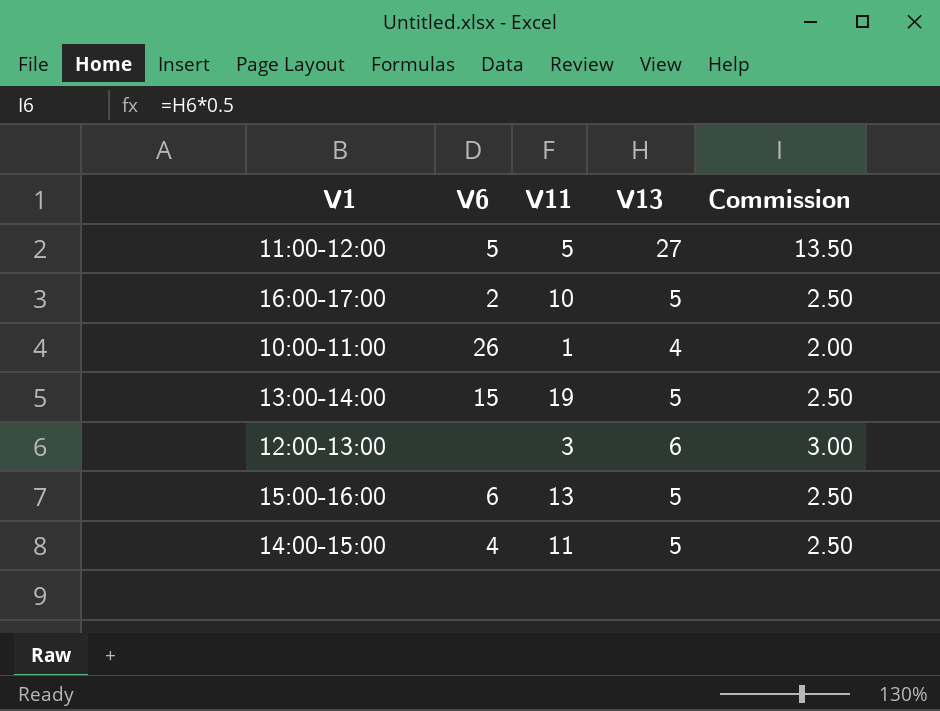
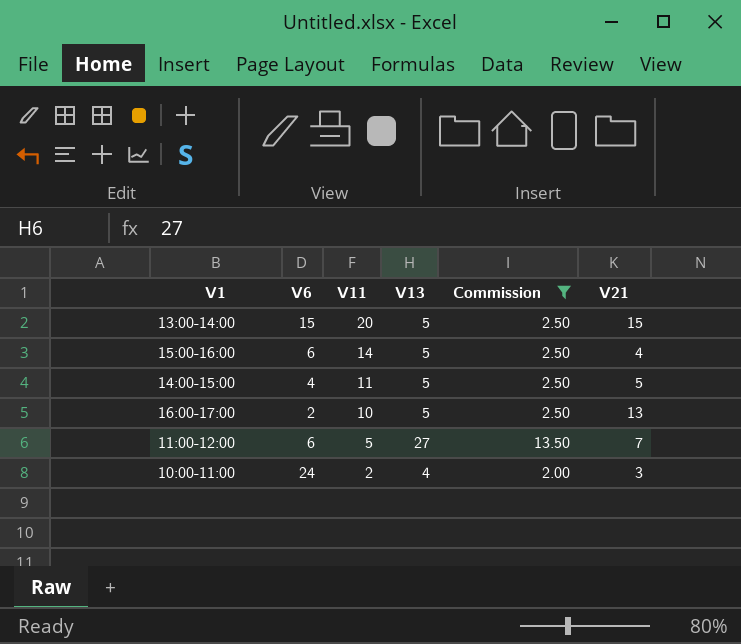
filter: none -> Commission != 3.00
row order: none -> V11 descending
column V21 | position: none -> 6
13:00-14:00 | V11: 19 -> 20
15:00-16:00 | V11: 13 -> 14
11:00-12:00 | V6: 5 -> 6
10:00-11:00 | V6: 26 -> 24
10:00-11:00 | V11: 1 -> 2

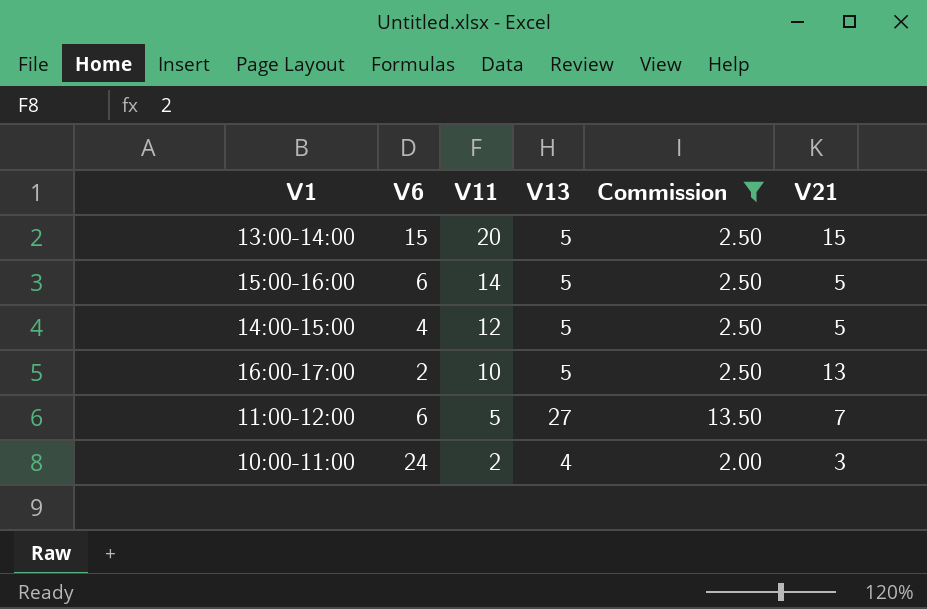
15:00-16:00 | V21: 4 -> 5
14:00-15:00 | V11: 11 -> 12

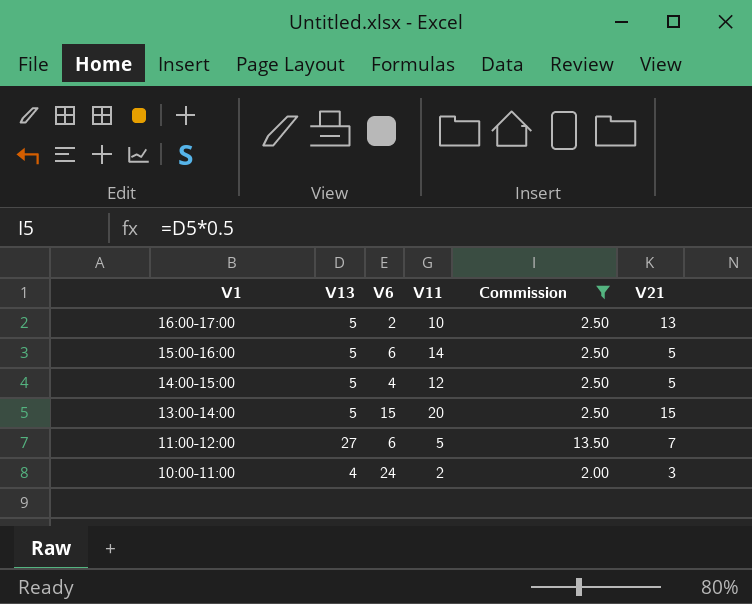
row order: V11 descending -> V1 descending
column V13 | position: 4 -> 2

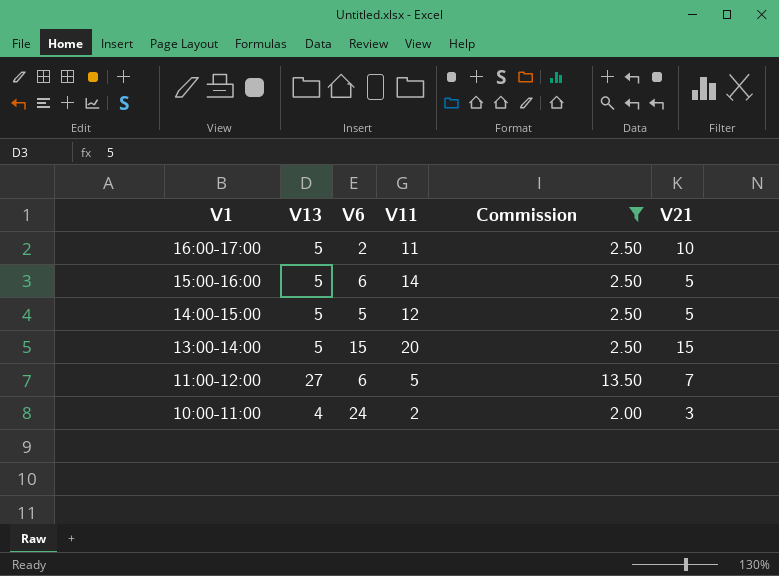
16:00-17:00 | V11: 10 -> 11
16:00-17:00 | V21: 13 -> 10
14:00-15:00 | V6: 4 -> 5

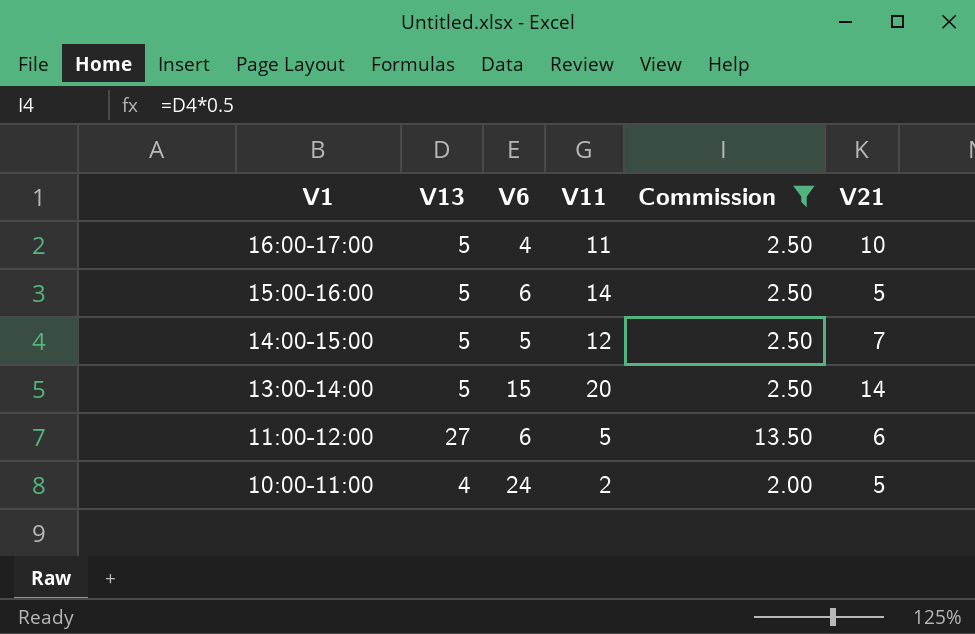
16:00-17:00 | V6: 2 -> 4
14:00-15:00 | V21: 5 -> 7
13:00-14:00 | V21: 15 -> 14
11:00-12:00 | V21: 7 -> 6
10:00-11:00 | V21: 3 -> 5

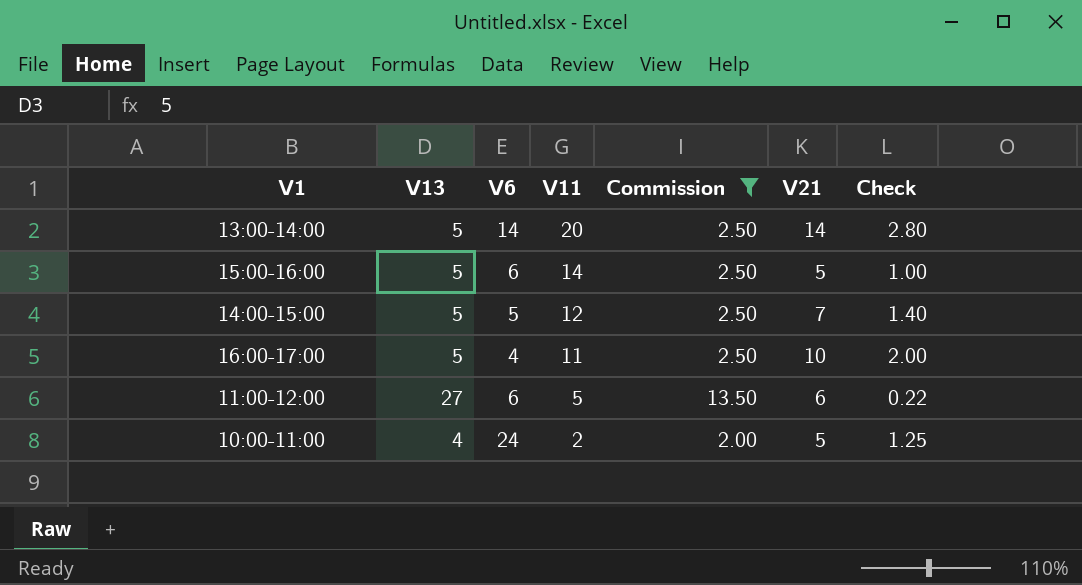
row order: V1 descending -> V11 descending
column Check | formula: none -> [V21] / [V13]
13:00-14:00 | V6: 15 -> 14

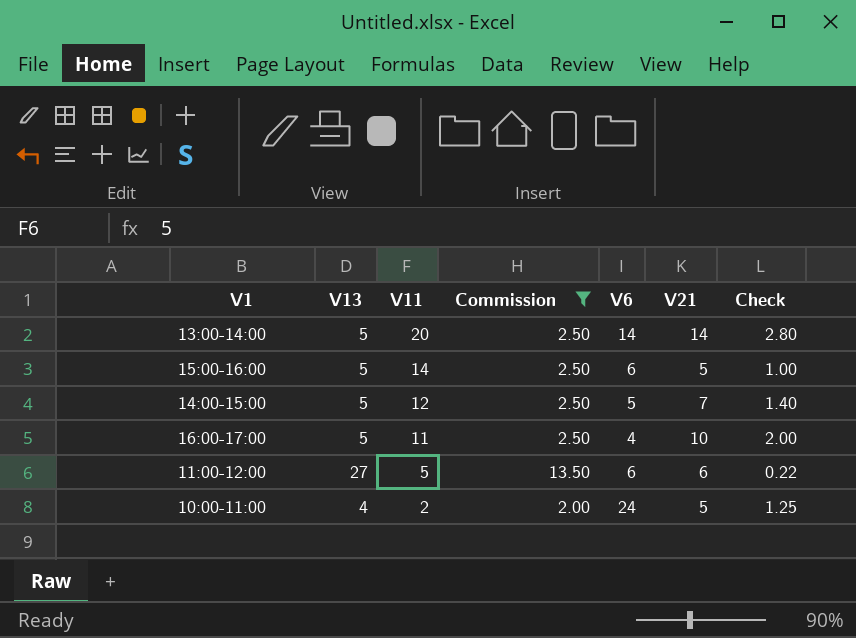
column V6 | position: 3 -> 5

